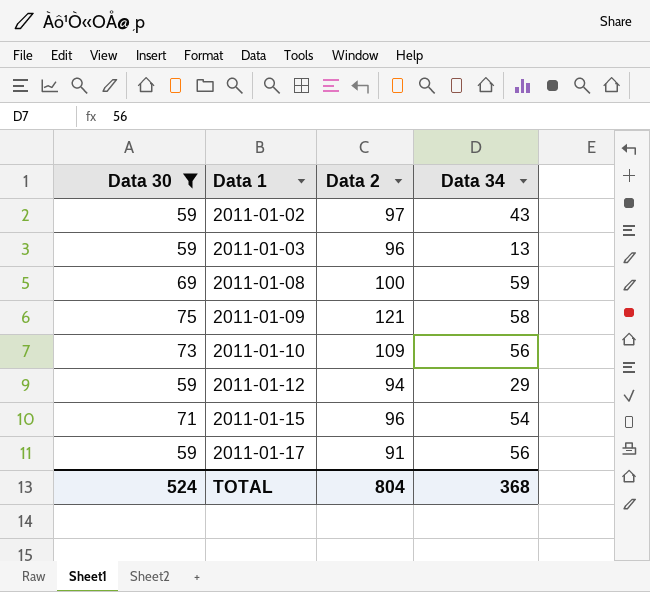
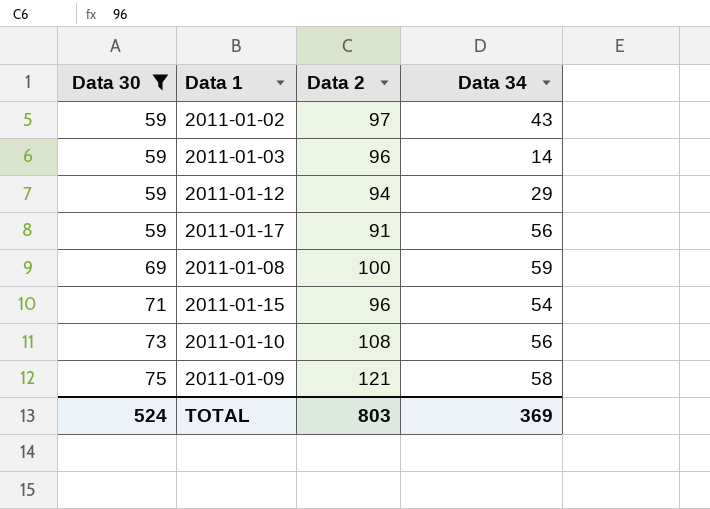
row order: Data 1 ascending -> Data 30 ascending
2011-01-03 | Data 34: 13 -> 14
2011-01-10 | Data 2: 109 -> 108
TOTAL | Data 2: 804 -> 803
TOTAL | Data 34: 368 -> 369

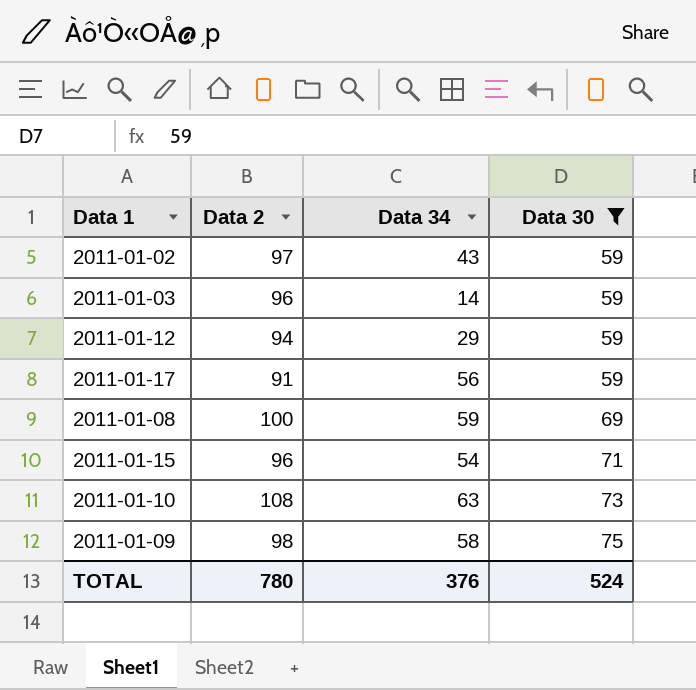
column Data 30 | position: 1 -> 4
2011-01-10 | Data 34: 56 -> 63
2011-01-09 | Data 2: 121 -> 98
TOTAL | Data 2: 803 -> 780
TOTAL | Data 34: 369 -> 376

